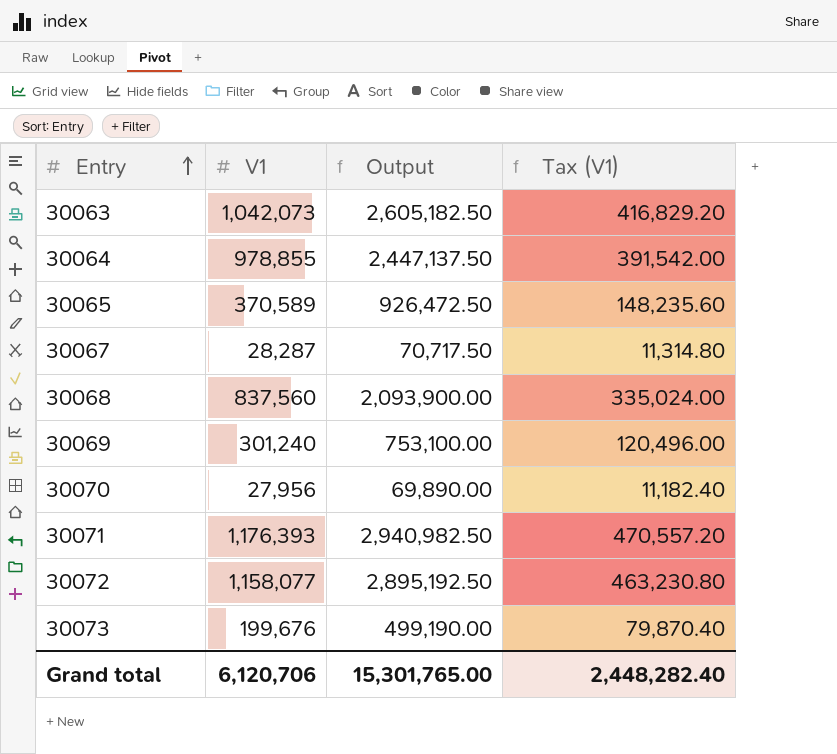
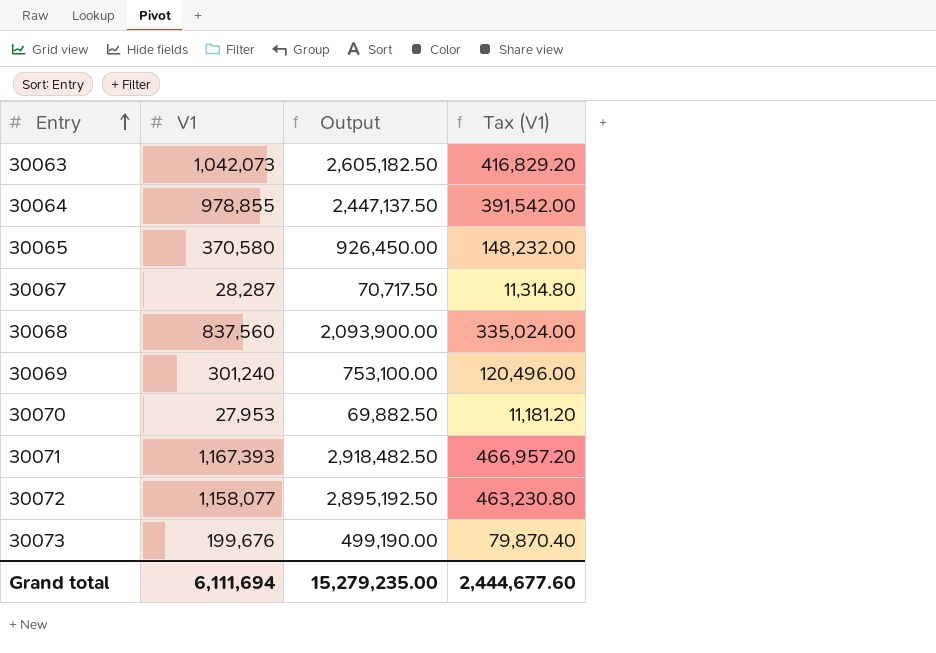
30065 | V1: 370,589 -> 370,580
30065 | Output: 926,472.50 -> 926,450.00
30065 | Tax (V1): 148,235.60 -> 148,232.00
30070 | V1: 27,956 -> 27,953
30070 | Output: 69,890.00 -> 69,882.50
30070 | Tax (V1): 11,182.40 -> 11,181.20
30071 | V1: 1,176,393 -> 1,167,393
30071 | Output: 2,940,982.50 -> 2,918,482.50
30071 | Tax (V1): 470,557.20 -> 466,957.20
Grand total | V1: 6,120,706 -> 6,111,694
Grand total | Output: 15,301,765.00 -> 15,279,235.00
Grand total | Tax (V1): 2,448,282.40 -> 2,444,677.60

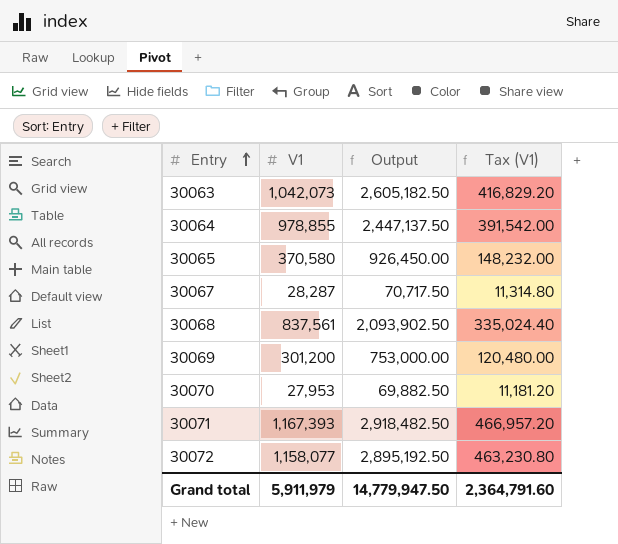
row 30073: 199,676 | 499,190.00 | 79,870.40 -> none
30068 | V1: 837,560 -> 837,561
30068 | Output: 2,093,900.00 -> 2,093,902.50
30068 | Tax (V1): 335,024.00 -> 335,024.40
30069 | V1: 301,240 -> 301,200
30069 | Output: 753,100.00 -> 753,000.00
30069 | Tax (V1): 120,496.00 -> 120,480.00
Grand total | V1: 6,111,694 -> 5,911,979
Grand total | Output: 15,279,235.00 -> 14,779,947.50
Grand total | Tax (V1): 2,444,677.60 -> 2,364,791.60

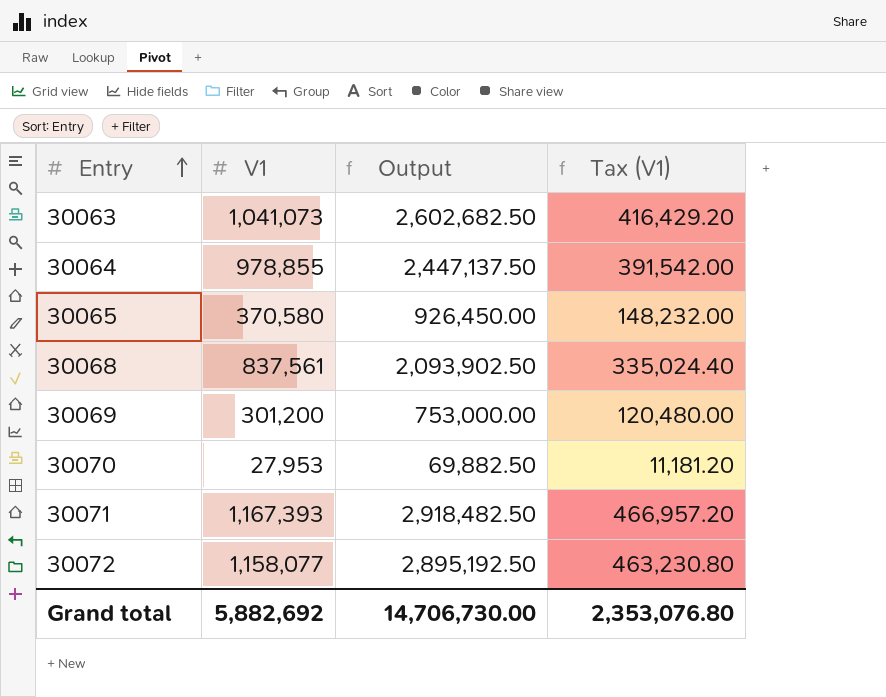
row 30067: 28,287 | 70,717.50 | 11,314.80 -> none
30063 | V1: 1,042,073 -> 1,041,073
30063 | Output: 2,605,182.50 -> 2,602,682.50
30063 | Tax (V1): 416,829.20 -> 416,429.20
Grand total | V1: 5,911,979 -> 5,882,692
Grand total | Output: 14,779,947.50 -> 14,706,730.00
Grand total | Tax (V1): 2,364,791.60 -> 2,353,076.80

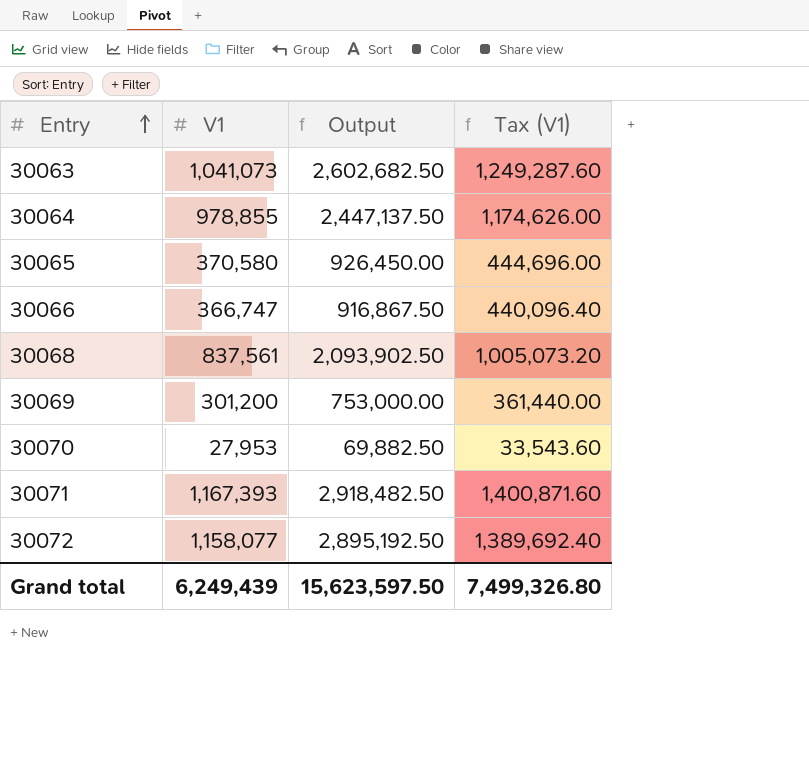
column Tax (V1) | formula: [V1] * 0.4 -> [V1] * 1.2
row 30066: none -> 366,747 | 916,867.50 | 440,096.40
Grand total | V1: 5,882,692 -> 6,249,439
Grand total | Output: 14,706,730.00 -> 15,623,597.50
Grand total | Tax (V1): 2,353,076.80 -> 7,499,326.80

